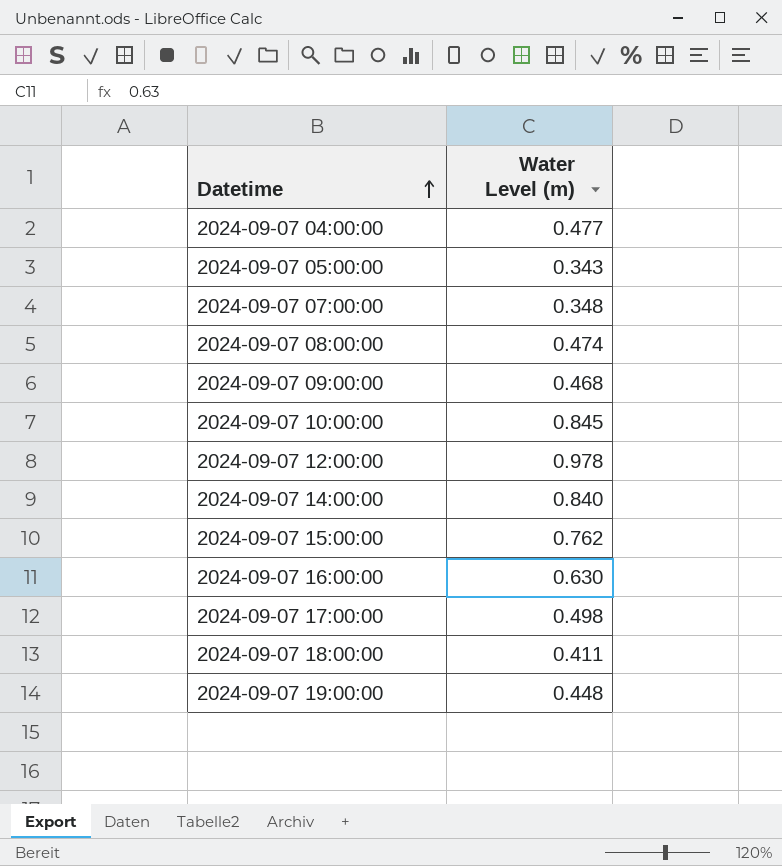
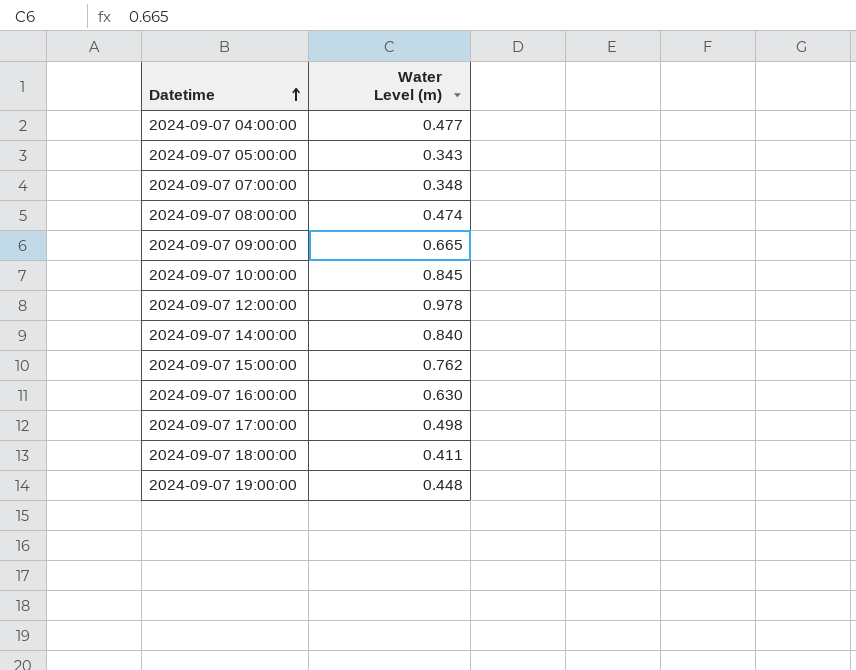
2024-09-07 09:00:00 | Water Level (m): 0.468 -> 0.665

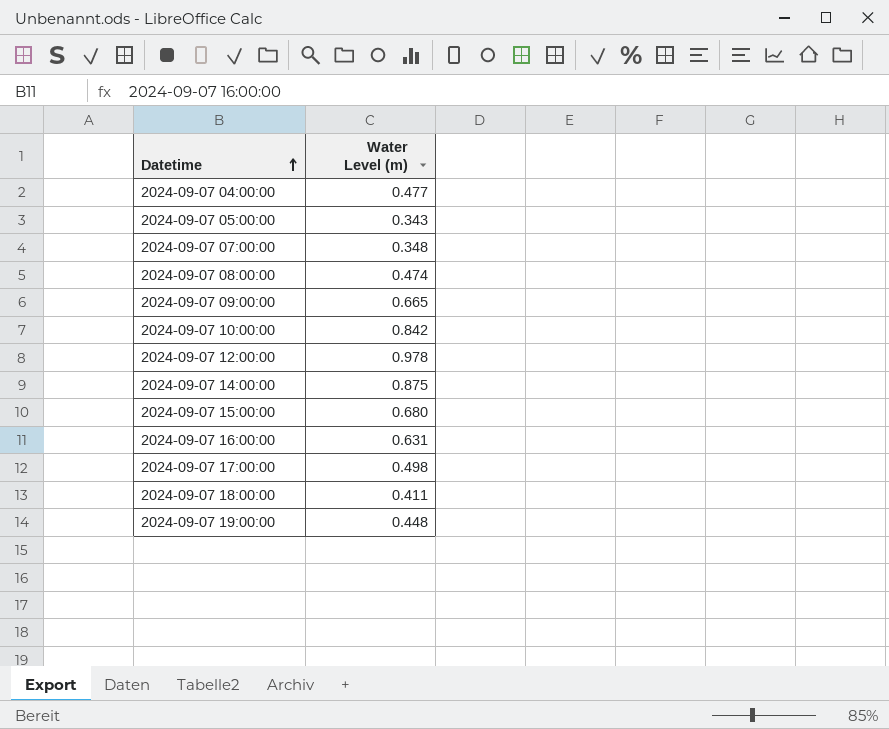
2024-09-07 10:00:00 | Water Level (m): 0.845 -> 0.842
2024-09-07 14:00:00 | Water Level (m): 0.840 -> 0.875
2024-09-07 15:00:00 | Water Level (m): 0.762 -> 0.680
2024-09-07 16:00:00 | Water Level (m): 0.630 -> 0.631

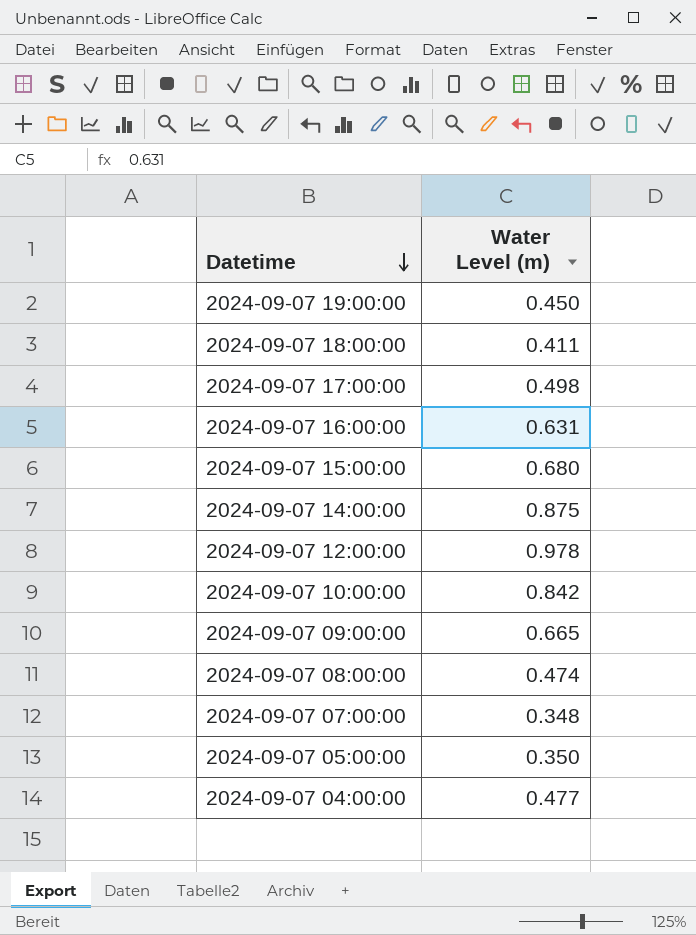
row order: Datetime ascending -> Datetime descending
2024-09-07 19:00:00 | Water Level (m): 0.448 -> 0.450
2024-09-07 05:00:00 | Water Level (m): 0.343 -> 0.350

